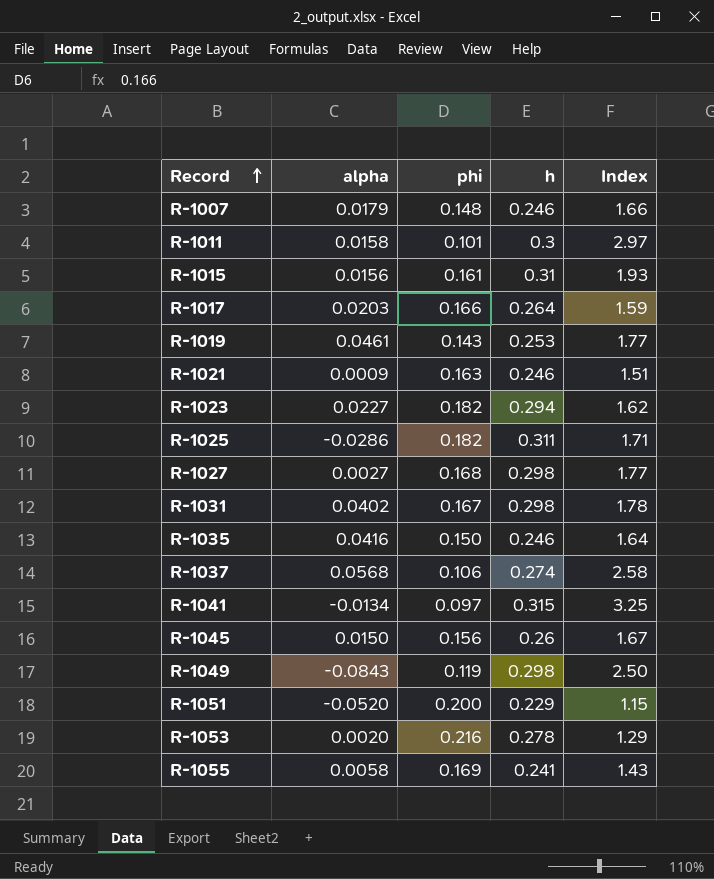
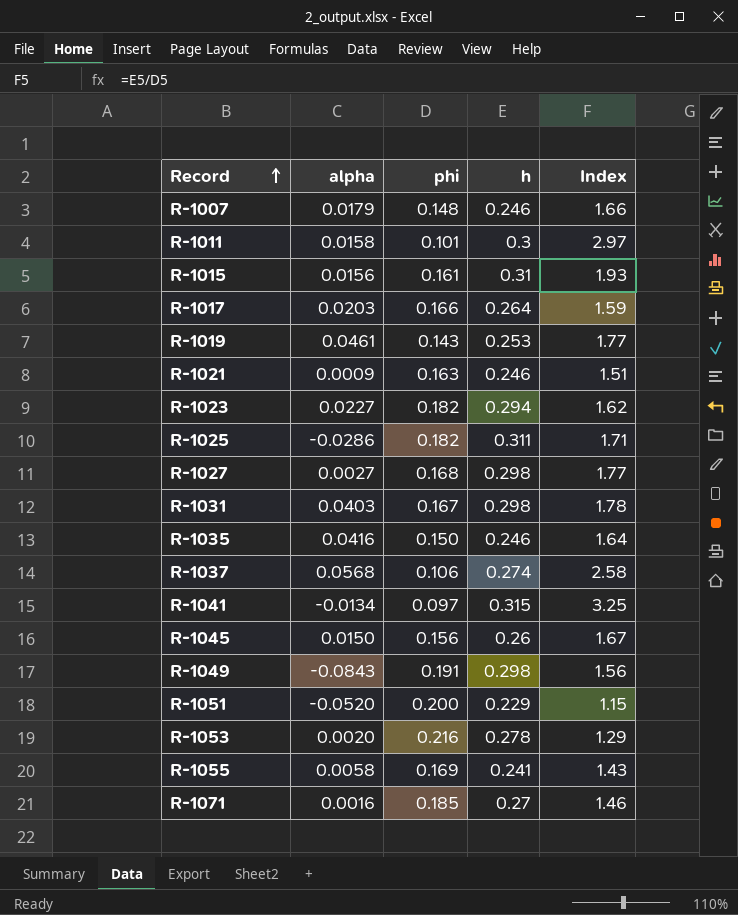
R-1031 | alpha: 0.0402 -> 0.0403
R-1049 | phi: 0.119 -> 0.191
R-1049 | Index: 2.50 -> 1.56
row R-1071: none -> 0.0016 | 0.185 | 0.27 | 1.46

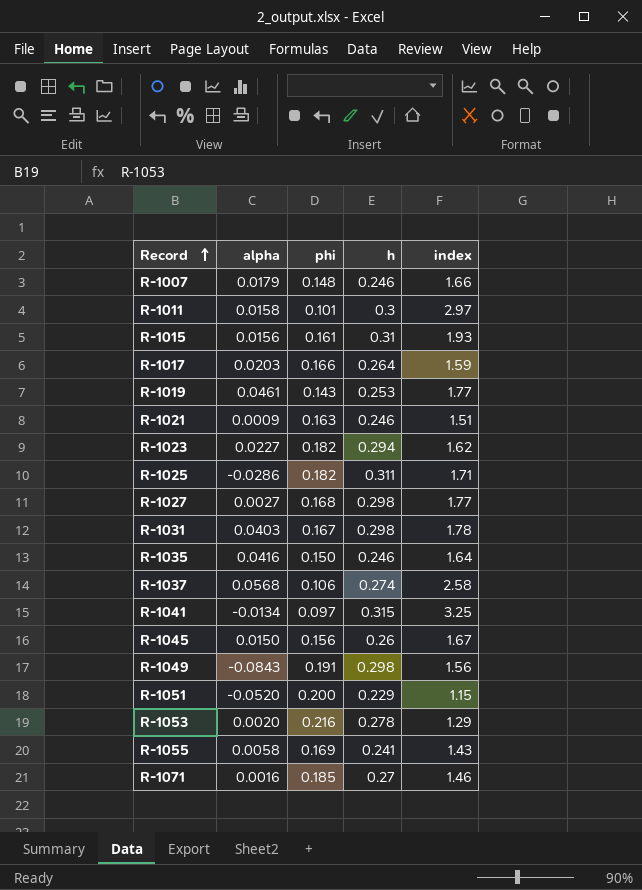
column name: Index -> index

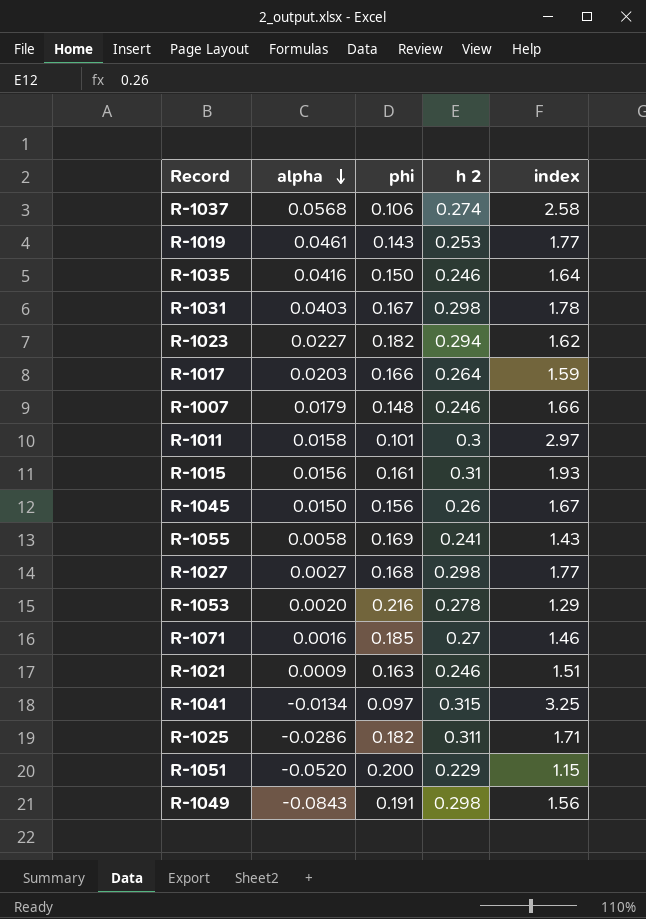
row order: Record ascending -> alpha descending
column name: h -> h 2

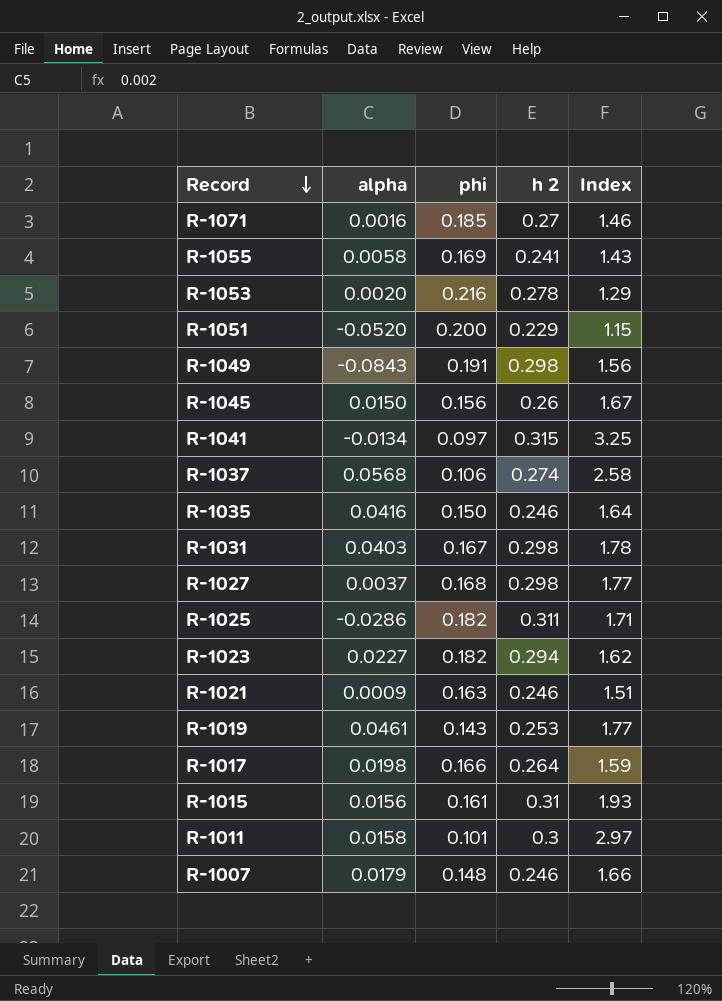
row order: alpha descending -> Record descending
column name: index -> Index
R-1027 | alpha: 0.0027 -> 0.0037
R-1017 | alpha: 0.0203 -> 0.0198

